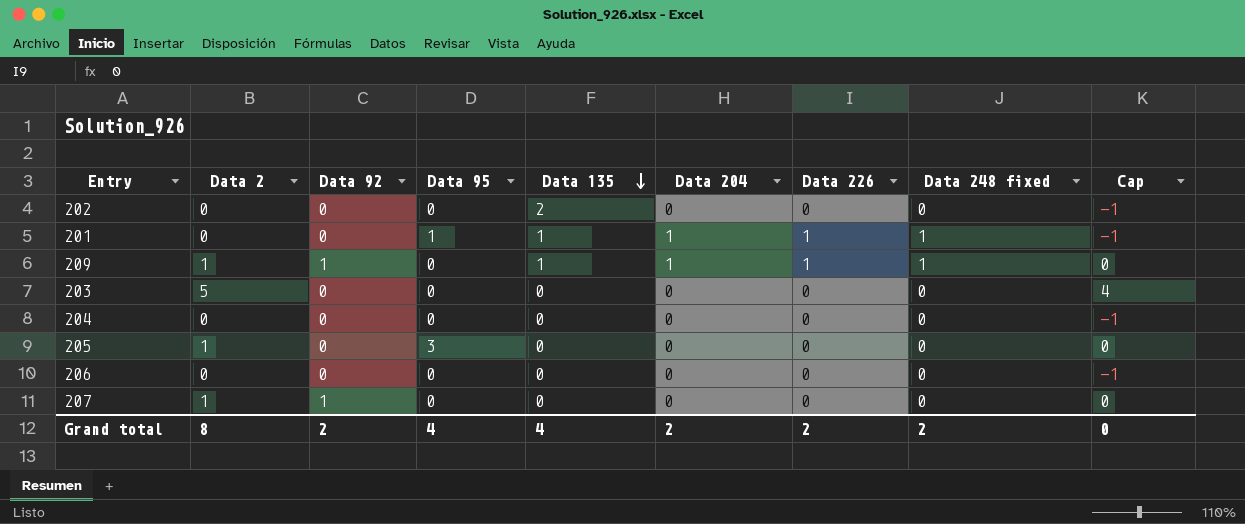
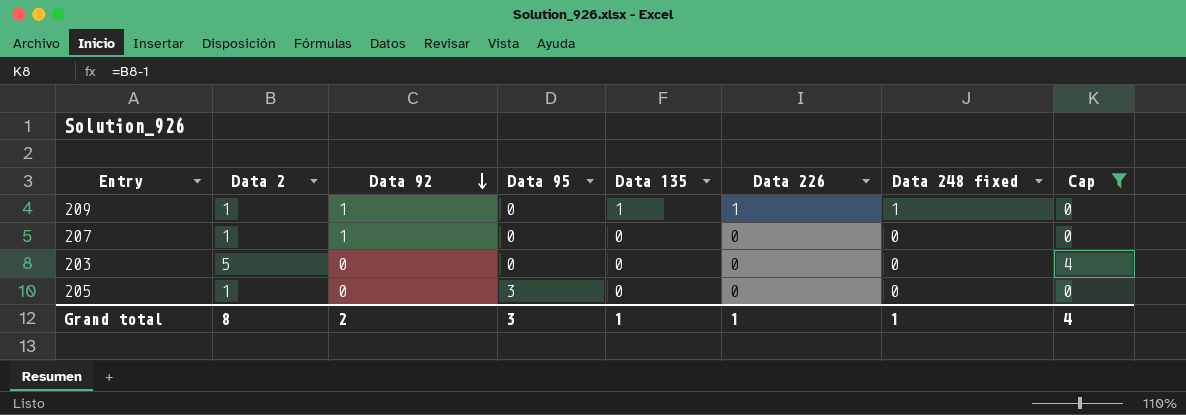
filter: none -> Cap != -1
row order: Data 135 descending -> Data 92 descending
column Data 204 | position: 6 -> none
Grand total | Data 95: 4 -> 3
Grand total | Data 135: 4 -> 1
Grand total | Data 226: 2 -> 1
Grand total | Data 248 fixed: 2 -> 1
Grand total | Cap: 0 -> 4

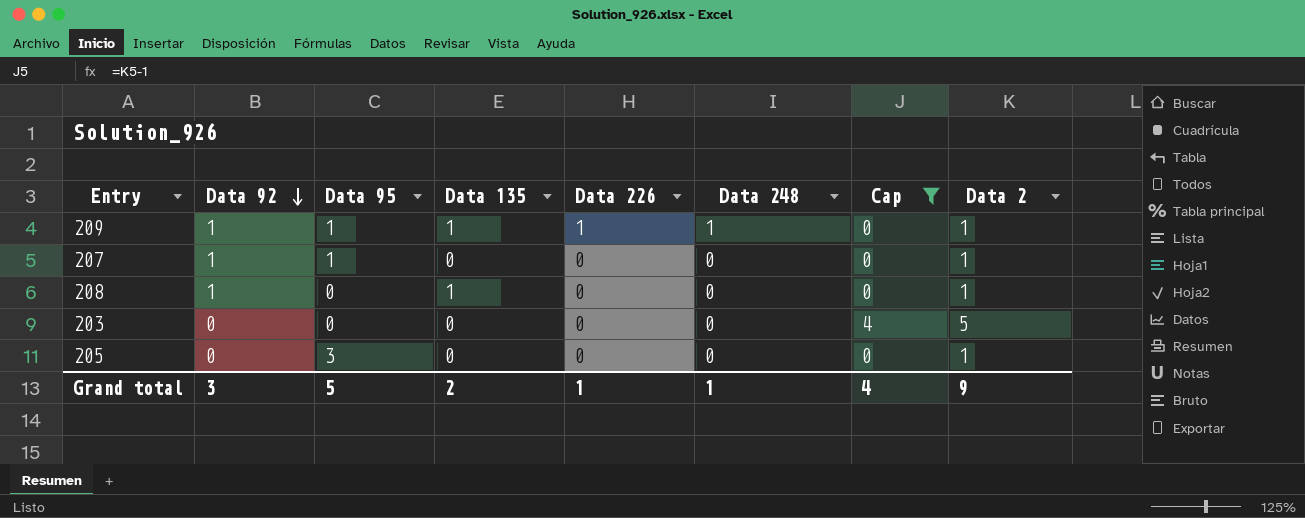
column name: Data 248 fixed -> Data 248
column Data 2 | position: 2 -> 8
209 | Data 95: 0 -> 1
207 | Data 95: 0 -> 1
row 208: none -> 1 | 0 | 1 | 0 | 0 | 0 | 1
Grand total | Data 92: 2 -> 3
Grand total | Data 95: 3 -> 5
Grand total | Data 135: 1 -> 2
Grand total | Data 2: 8 -> 9

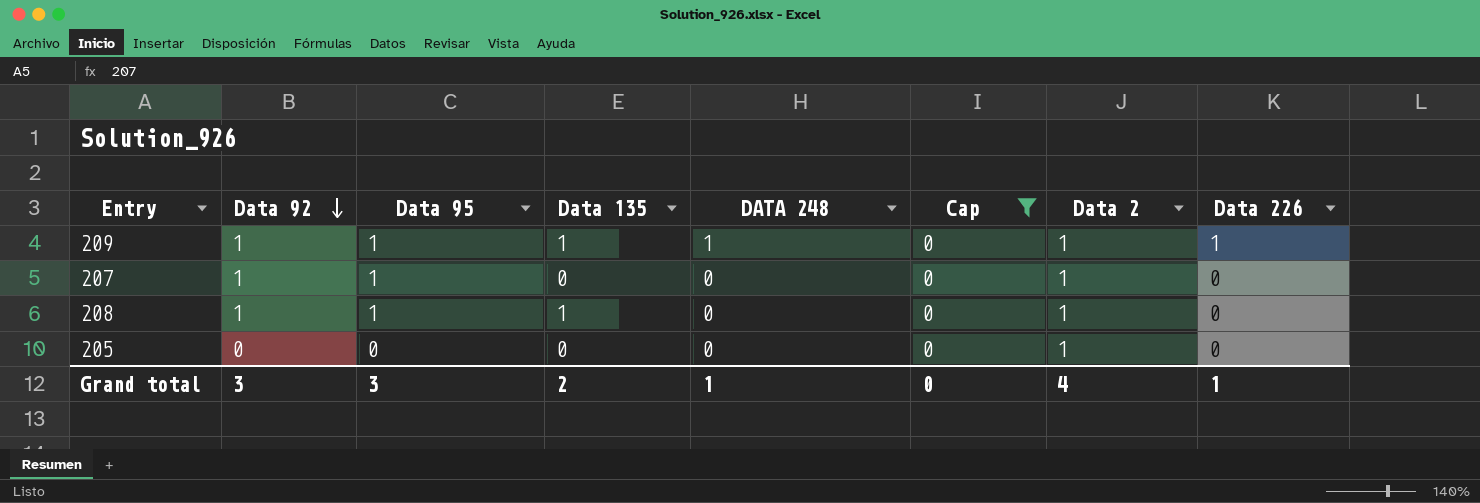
column name: Data 248 -> DATA 248
column Data 226 | position: 5 -> 8
row 203: 0 | 0 | 0 | 0 | 0 | 4 | 5 -> none
208 | Data 95: 0 -> 1
205 | Data 95: 3 -> 0
Grand total | Data 95: 5 -> 3
Grand total | Cap: 4 -> 0
Grand total | Data 2: 9 -> 4

